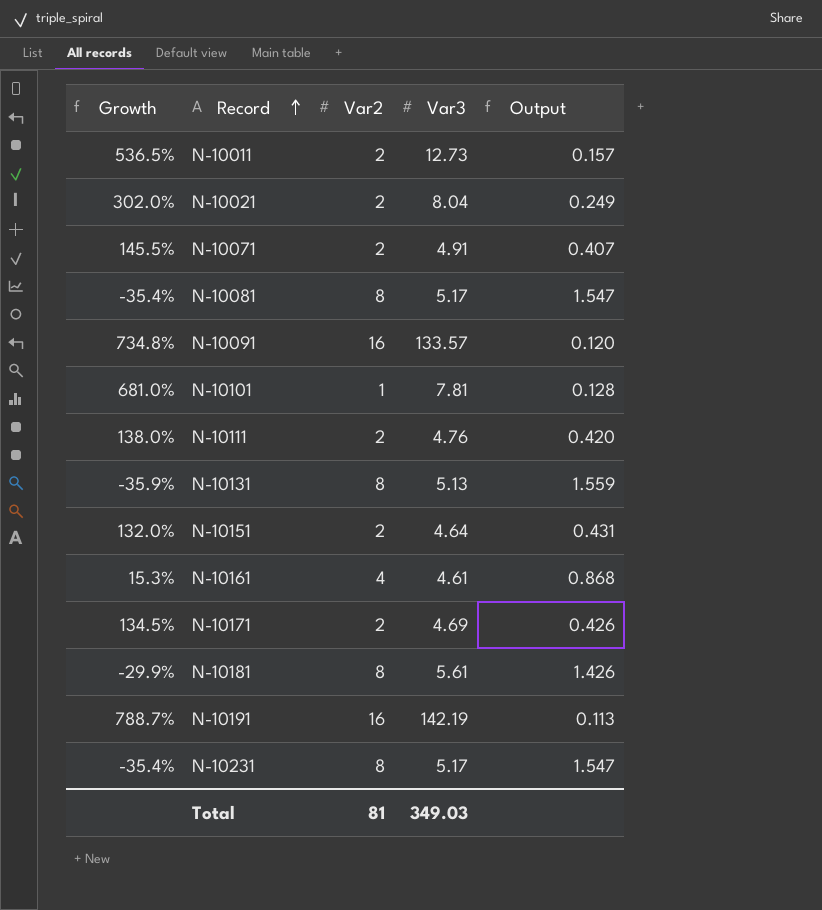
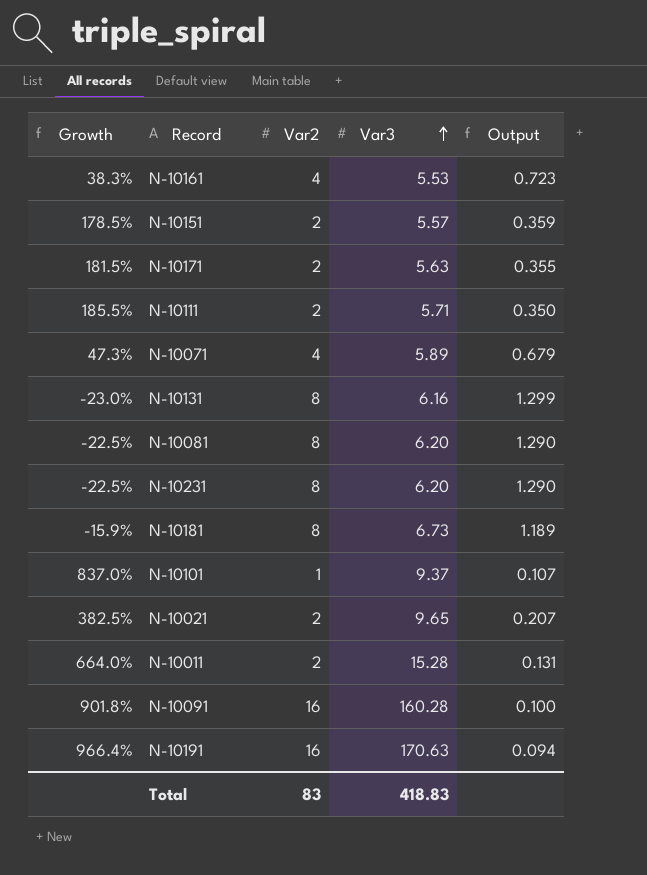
row order: Record ascending -> Var3 ascending
N-10161 | Growth: 15.3% -> 38.3%
N-10161 | Var3: 4.61 -> 5.53
N-10161 | Output: 0.868 -> 0.723
N-10151 | Growth: 132.0% -> 178.5%
N-10151 | Var3: 4.64 -> 5.57
N-10151 | Output: 0.431 -> 0.359
N-10171 | Growth: 134.5% -> 181.5%
N-10171 | Var3: 4.69 -> 5.63
N-10171 | Output: 0.426 -> 0.355
N-10111 | Growth: 138.0% -> 185.5%
N-10111 | Var3: 4.76 -> 5.71
N-10111 | Output: 0.420 -> 0.350
N-10071 | Growth: 145.5% -> 47.3%
N-10071 | Var2: 2 -> 4
N-10071 | Var3: 4.91 -> 5.89
N-10071 | Output: 0.407 -> 0.679
N-10131 | Growth: -35.9% -> -23.0%
N-10131 | Var3: 5.13 -> 6.16
N-10131 | Output: 1.559 -> 1.299
N-10081 | Growth: -35.4% -> -22.5%
N-10081 | Var3: 5.17 -> 6.20
N-10081 | Output: 1.547 -> 1.290
N-10231 | Growth: -35.4% -> -22.5%
N-10231 | Var3: 5.17 -> 6.20
N-10231 | Output: 1.547 -> 1.290
N-10181 | Growth: -29.9% -> -15.9%
N-10181 | Var3: 5.61 -> 6.73
N-10181 | Output: 1.426 -> 1.189
N-10101 | Growth: 681.0% -> 837.0%
N-10101 | Var3: 7.81 -> 9.37
N-10101 | Output: 0.128 -> 0.107
N-10021 | Growth: 302.0% -> 382.5%
N-10021 | Var3: 8.04 -> 9.65
N-10021 | Output: 0.249 -> 0.207
N-10011 | Growth: 536.5% -> 664.0%
N-10011 | Var3: 12.73 -> 15.28
N-10011 | Output: 0.157 -> 0.131
N-10091 | Growth: 734.8% -> 901.8%
N-10091 | Var3: 133.57 -> 160.28
N-10091 | Output: 0.120 -> 0.100
N-10191 | Growth: 788.7% -> 966.4%
N-10191 | Var3: 142.19 -> 170.63
N-10191 | Output: 0.113 -> 0.094
Total | Var2: 81 -> 83
Total | Var3: 349.03 -> 418.83

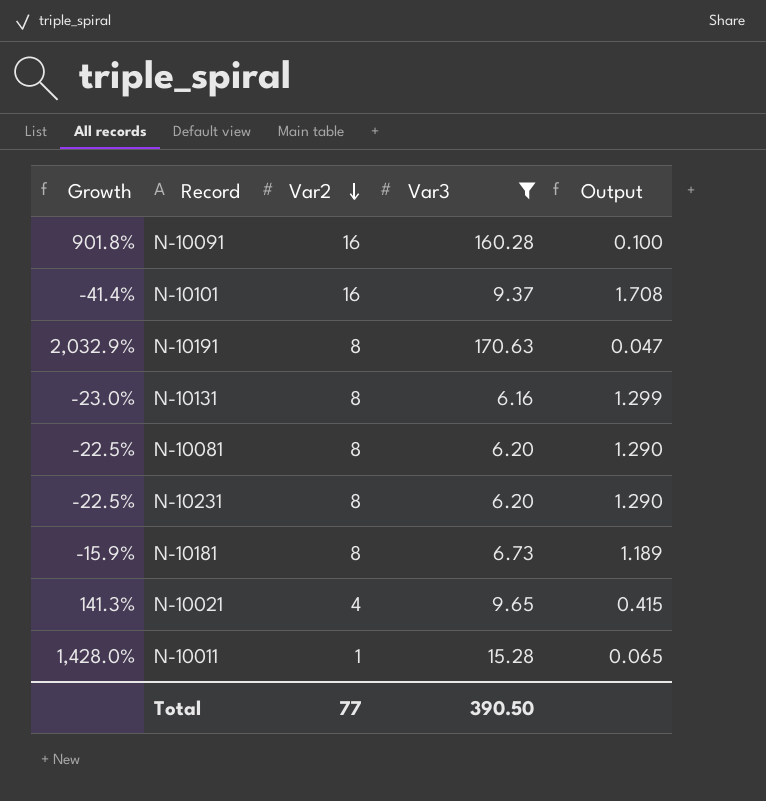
filter: none -> Var3 >= 6.16
row order: Var3 ascending -> Var2 descending
N-10101 | Growth: 837.0% -> -41.4%
N-10101 | Var2: 1 -> 16
N-10101 | Output: 0.107 -> 1.708
N-10191 | Growth: 966.4% -> 2,032.9%
N-10191 | Var2: 16 -> 8
N-10191 | Output: 0.094 -> 0.047
N-10021 | Growth: 382.5% -> 141.3%
N-10021 | Var2: 2 -> 4
N-10021 | Output: 0.207 -> 0.415
N-10011 | Growth: 664.0% -> 1,428.0%
N-10011 | Var2: 2 -> 1
N-10011 | Output: 0.131 -> 0.065
Total | Var2: 83 -> 77
Total | Var3: 418.83 -> 390.50

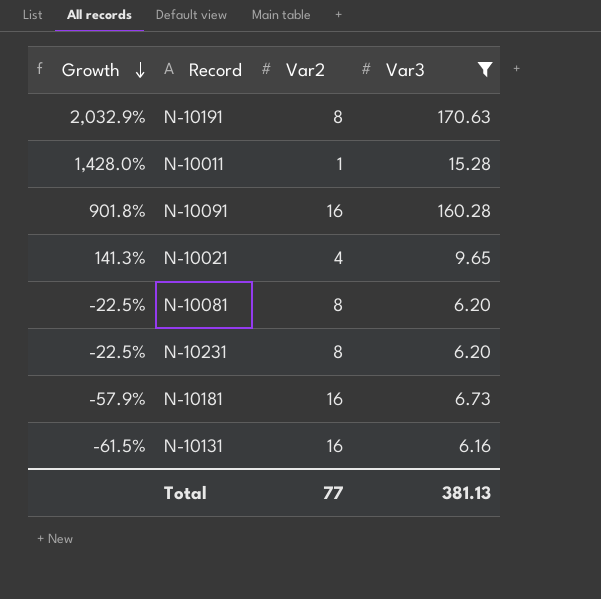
row order: Var2 descending -> Growth descending
column Output | formula: [Var2] / [Var3] -> none
row N-10101: -41.4% | 16 | 9.37 | 1.708 -> none
N-10181 | Growth: -15.9% -> -57.9%
N-10181 | Var2: 8 -> 16
N-10131 | Growth: -23.0% -> -61.5%
N-10131 | Var2: 8 -> 16
Total | Var3: 390.50 -> 381.13

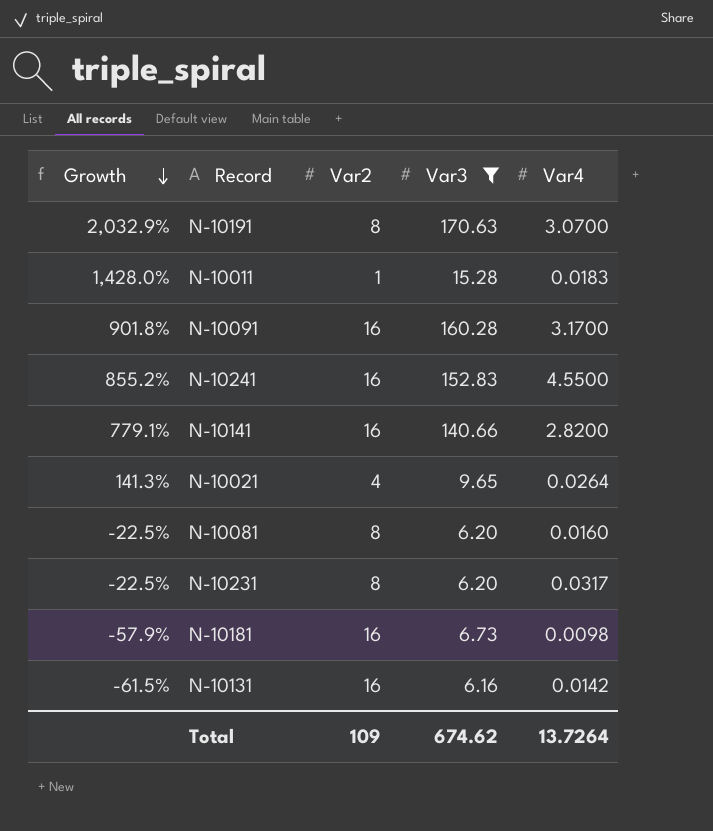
column Var4 | position: none -> 5
row N-10241: none -> 855.2% | 16 | 152.83 | 4.5500
row N-10141: none -> 779.1% | 16 | 140.66 | 2.8200
Total | Var2: 77 -> 109
Total | Var3: 381.13 -> 674.62

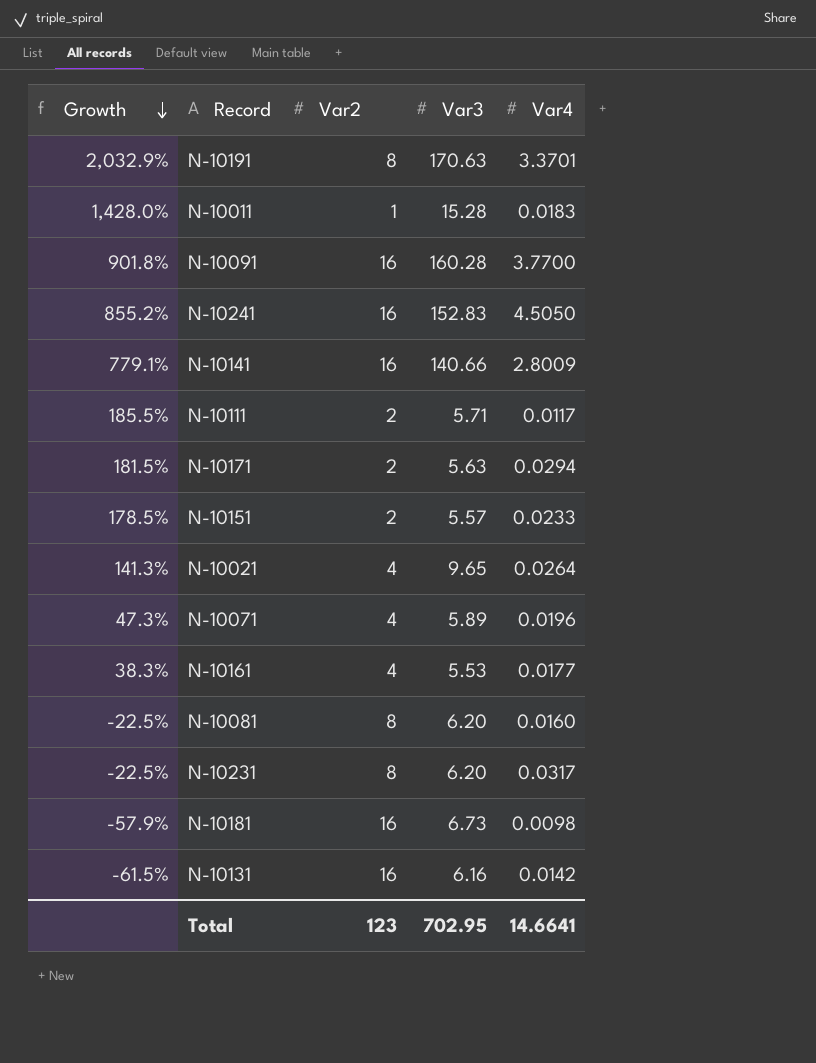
filter: Var3 >= 6.16 -> none
N-10191 | Var4: 3.0700 -> 3.3701
N-10091 | Var4: 3.1700 -> 3.7700
N-10241 | Var4: 4.5500 -> 4.5050
N-10141 | Var4: 2.8200 -> 2.8009
Total | Var2: 109 -> 123
Total | Var3: 674.62 -> 702.95
Total | Var4: 13.7264 -> 14.6641

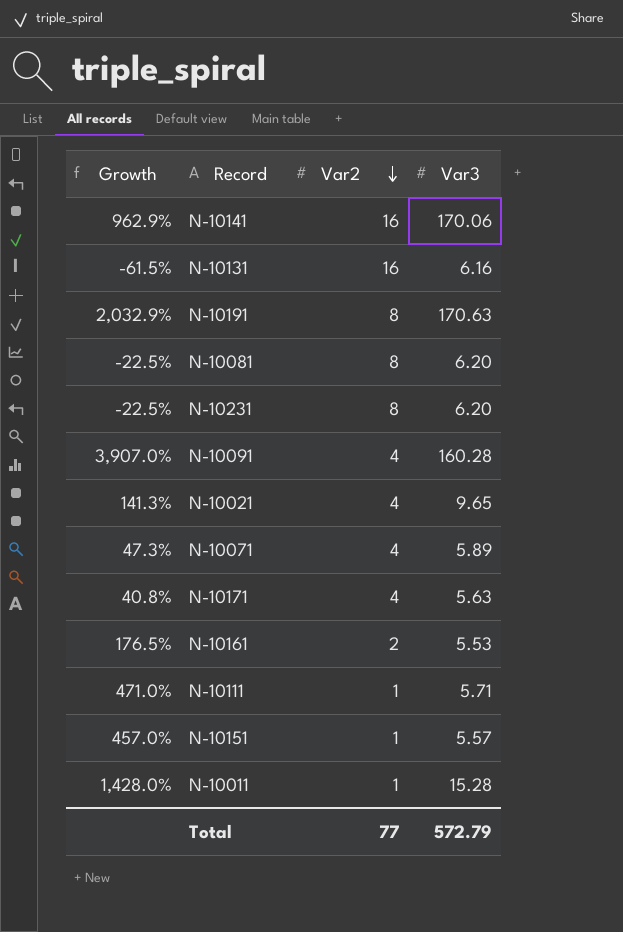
row order: Growth descending -> Var2 descending
column Var4 | position: 5 -> none
row N-10241: 855.2% | 16 | 152.83 | 4.5050 -> none
row N-10181: -57.9% | 16 | 6.73 | 0.0098 -> none
N-10141 | Growth: 779.1% -> 962.9%
N-10141 | Var3: 140.66 -> 170.06
N-10091 | Growth: 901.8% -> 3,907.0%
N-10091 | Var2: 16 -> 4
N-10171 | Growth: 181.5% -> 40.8%
N-10171 | Var2: 2 -> 4
N-10161 | Growth: 38.3% -> 176.5%
N-10161 | Var2: 4 -> 2
N-10111 | Growth: 185.5% -> 471.0%
N-10111 | Var2: 2 -> 1
N-10151 | Growth: 178.5% -> 457.0%
N-10151 | Var2: 2 -> 1
Total | Var2: 123 -> 77
Total | Var3: 702.95 -> 572.79

